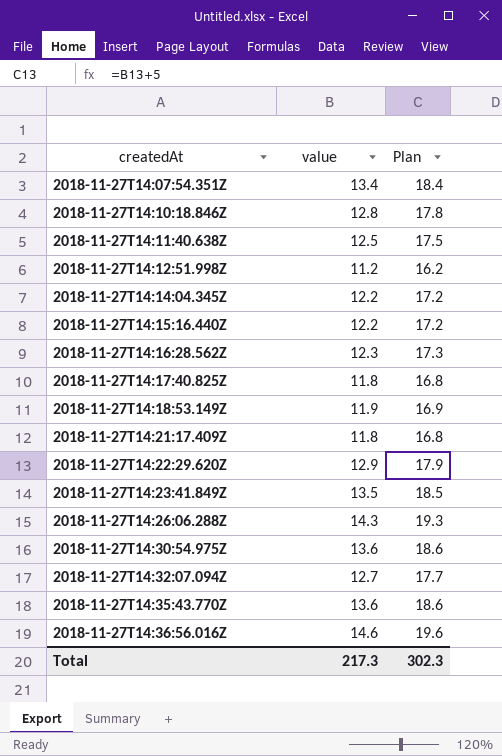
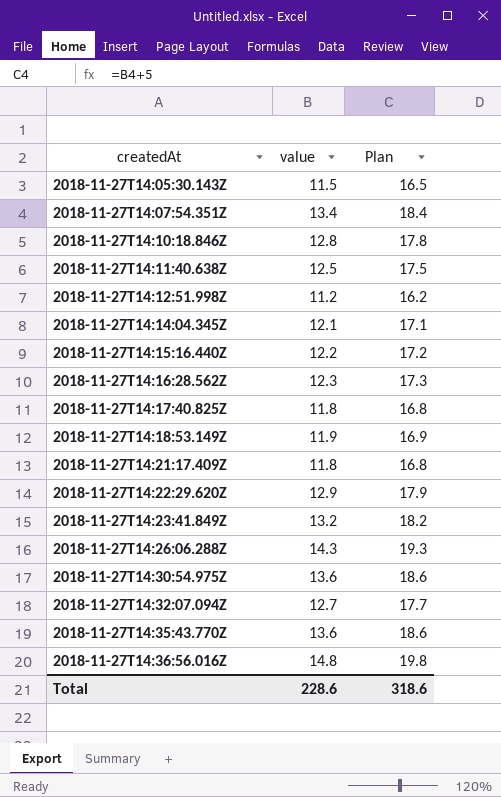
row 2018-11-27T14:05:30.143Z: none -> 11.5 | 16.5
2018-11-27T14:14:04.345Z | value: 12.2 -> 12.1
2018-11-27T14:14:04.345Z | Plan: 17.2 -> 17.1
2018-11-27T14:23:41.849Z | value: 13.5 -> 13.2
2018-11-27T14:23:41.849Z | Plan: 18.5 -> 18.2
2018-11-27T14:36:56.016Z | value: 14.6 -> 14.8
2018-11-27T14:36:56.016Z | Plan: 19.6 -> 19.8
Total | value: 217.3 -> 228.6
Total | Plan: 302.3 -> 318.6

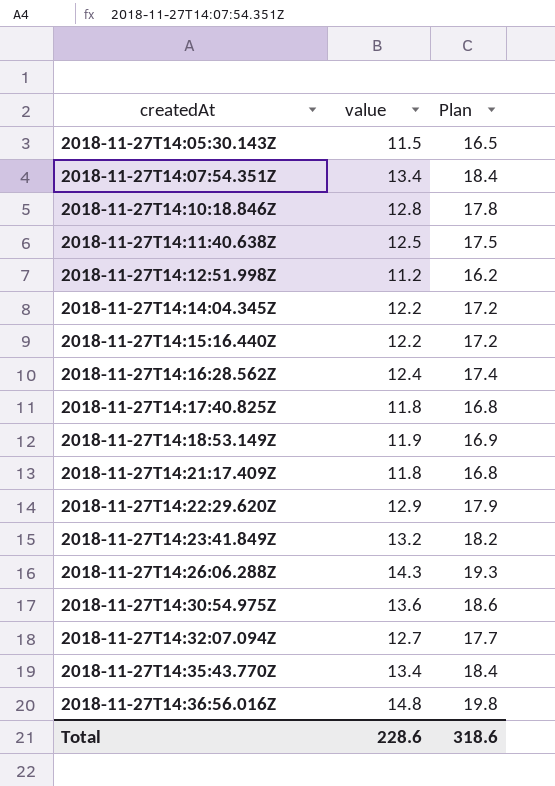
2018-11-27T14:14:04.345Z | value: 12.1 -> 12.2
2018-11-27T14:14:04.345Z | Plan: 17.1 -> 17.2
2018-11-27T14:16:28.562Z | value: 12.3 -> 12.4
2018-11-27T14:16:28.562Z | Plan: 17.3 -> 17.4
2018-11-27T14:35:43.770Z | value: 13.6 -> 13.4
2018-11-27T14:35:43.770Z | Plan: 18.6 -> 18.4

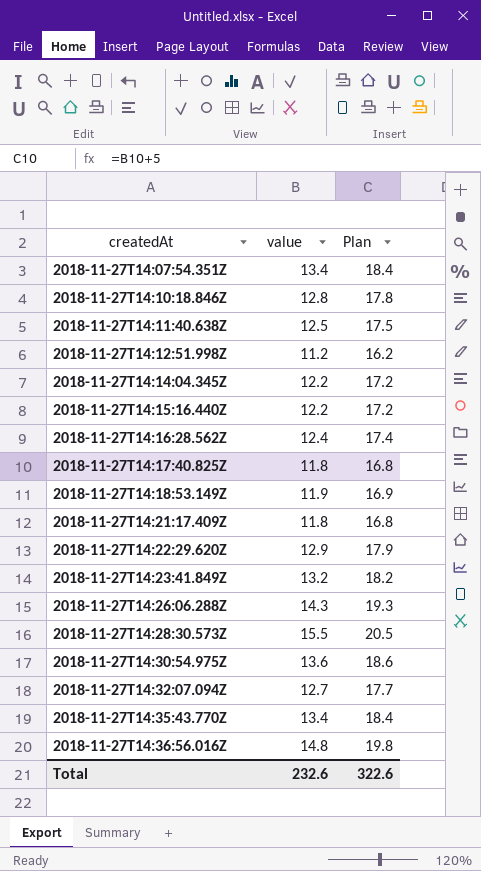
row 2018-11-27T14:05:30.143Z: 11.5 | 16.5 -> none
row 2018-11-27T14:28:30.573Z: none -> 15.5 | 20.5
Total | value: 228.6 -> 232.6
Total | Plan: 318.6 -> 322.6

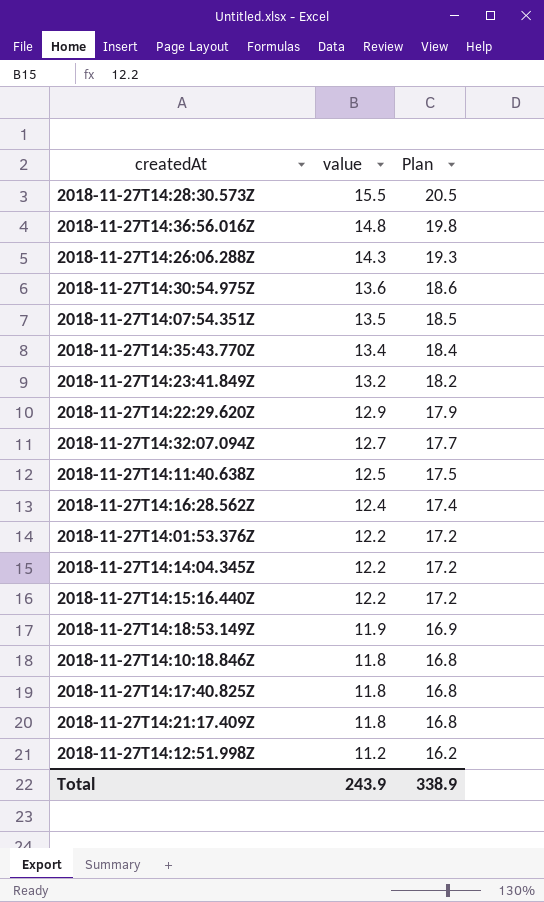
row order: createdAt ascending -> value descending
2018-11-27T14:07:54.351Z | value: 13.4 -> 13.5
2018-11-27T14:07:54.351Z | Plan: 18.4 -> 18.5
row 2018-11-27T14:01:53.376Z: none -> 12.2 | 17.2
2018-11-27T14:10:18.846Z | value: 12.8 -> 11.8
2018-11-27T14:10:18.846Z | Plan: 17.8 -> 16.8
Total | value: 232.6 -> 243.9
Total | Plan: 322.6 -> 338.9

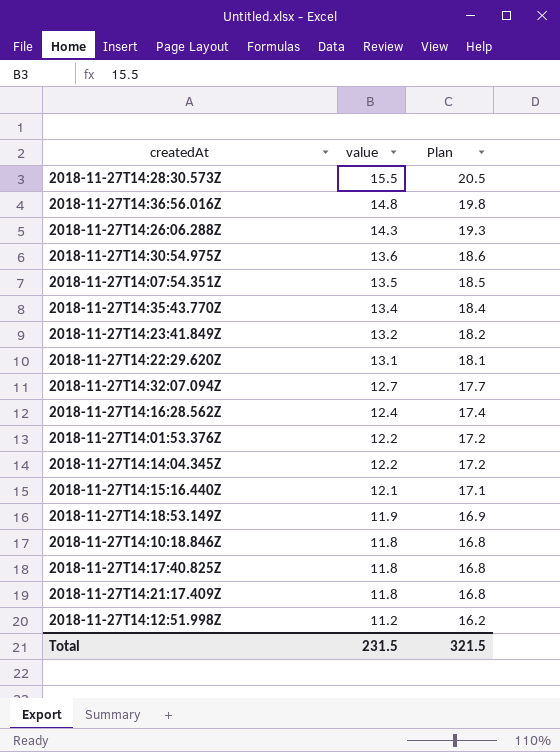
row 2018-11-27T14:11:40.638Z: 12.5 | 17.5 -> none
2018-11-27T14:22:29.620Z | value: 12.9 -> 13.1
2018-11-27T14:22:29.620Z | Plan: 17.9 -> 18.1
2018-11-27T14:15:16.440Z | value: 12.2 -> 12.1
2018-11-27T14:15:16.440Z | Plan: 17.2 -> 17.1
Total | value: 243.9 -> 231.5
Total | Plan: 338.9 -> 321.5

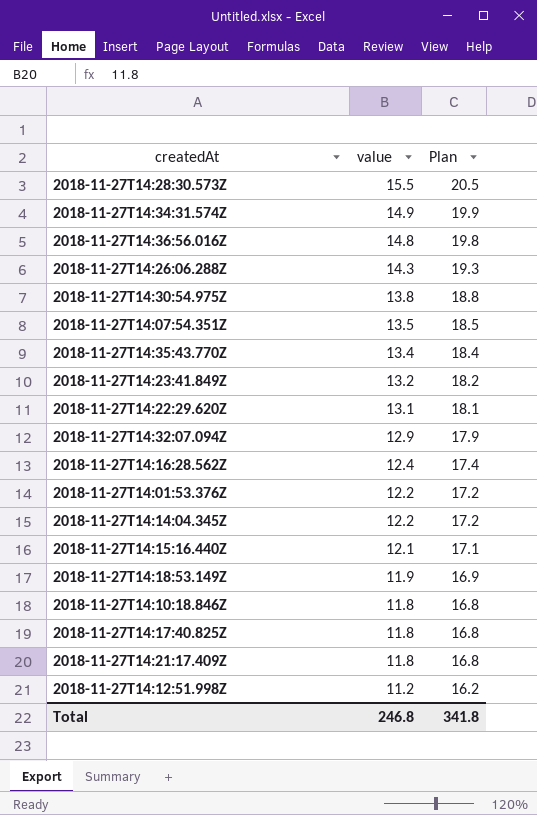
row 2018-11-27T14:34:31.574Z: none -> 14.9 | 19.9
2018-11-27T14:30:54.975Z | value: 13.6 -> 13.8
2018-11-27T14:30:54.975Z | Plan: 18.6 -> 18.8
2018-11-27T14:32:07.094Z | value: 12.7 -> 12.9
2018-11-27T14:32:07.094Z | Plan: 17.7 -> 17.9
Total | value: 231.5 -> 246.8
Total | Plan: 321.5 -> 341.8

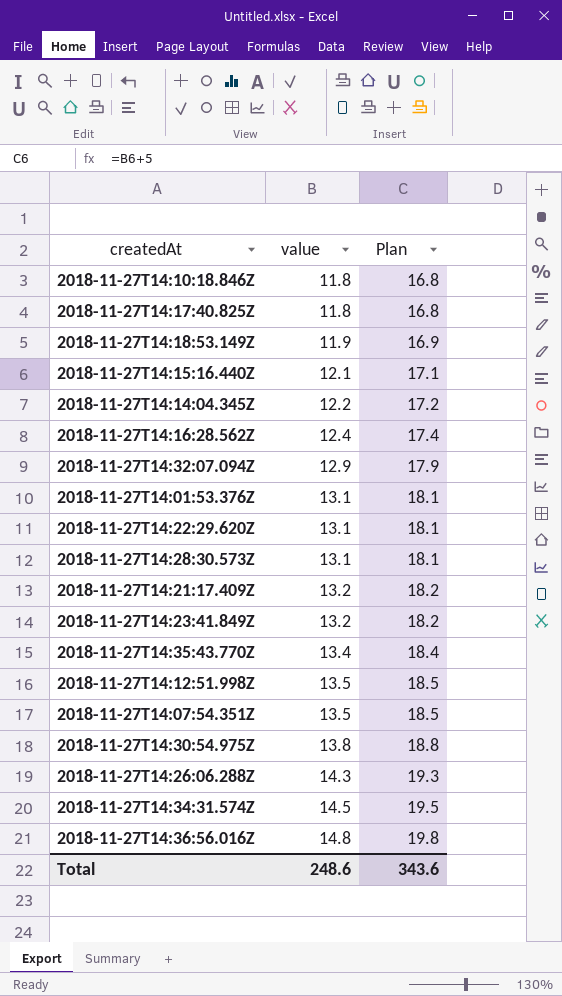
row order: value descending -> value ascending
2018-11-27T14:01:53.376Z | value: 12.2 -> 13.1
2018-11-27T14:01:53.376Z | Plan: 17.2 -> 18.1
2018-11-27T14:28:30.573Z | value: 15.5 -> 13.1
2018-11-27T14:28:30.573Z | Plan: 20.5 -> 18.1
2018-11-27T14:21:17.409Z | value: 11.8 -> 13.2
2018-11-27T14:21:17.409Z | Plan: 16.8 -> 18.2
2018-11-27T14:12:51.998Z | value: 11.2 -> 13.5
2018-11-27T14:12:51.998Z | Plan: 16.2 -> 18.5
2018-11-27T14:34:31.574Z | value: 14.9 -> 14.5
2018-11-27T14:34:31.574Z | Plan: 19.9 -> 19.5
Total | value: 246.8 -> 248.6
Total | Plan: 341.8 -> 343.6

